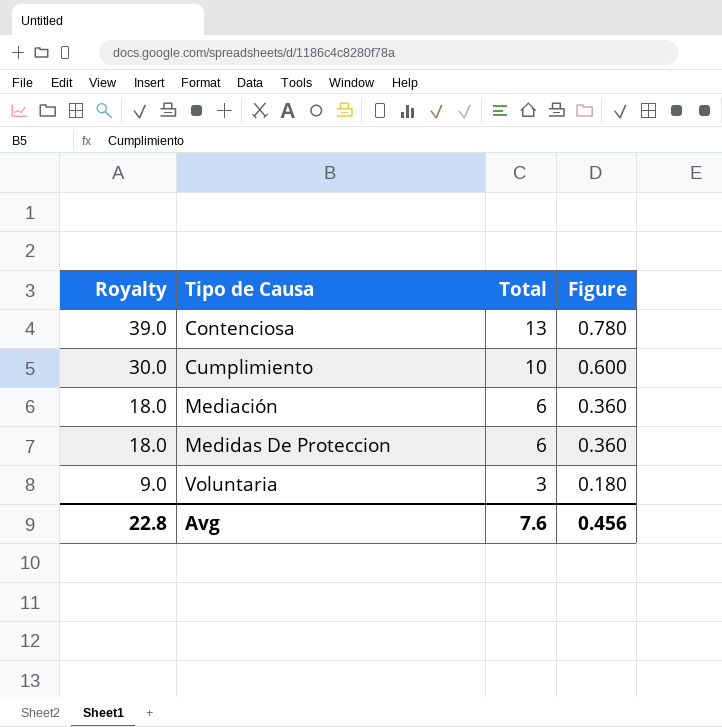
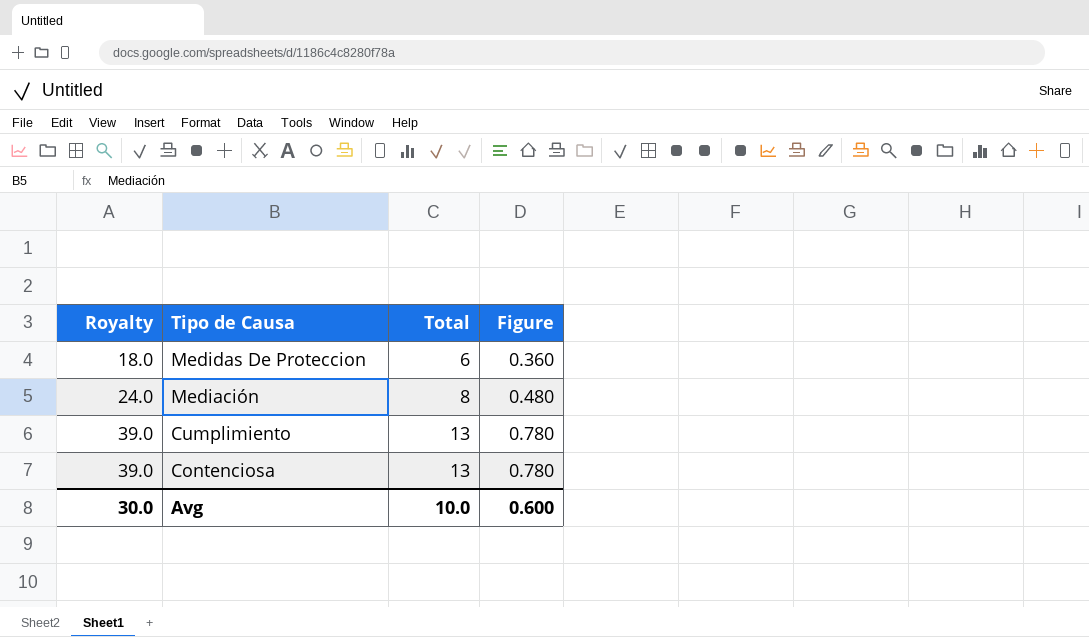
row order: Royalty descending -> Royalty ascending
row Voluntaria: 9.0 | 3 | 0.180 -> none
Mediación | Royalty: 18.0 -> 24.0
Mediación | Total: 6 -> 8
Mediación | Figure: 0.360 -> 0.480
Cumplimiento | Royalty: 30.0 -> 39.0
Cumplimiento | Total: 10 -> 13
Cumplimiento | Figure: 0.600 -> 0.780
Avg | Royalty: 22.8 -> 30.0
Avg | Total: 7.6 -> 10.0
Avg | Figure: 0.456 -> 0.600

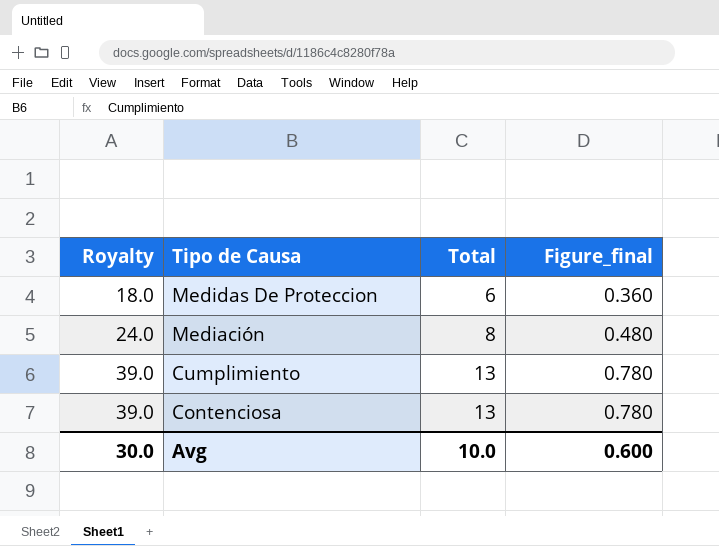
column name: Figure -> Figure_final

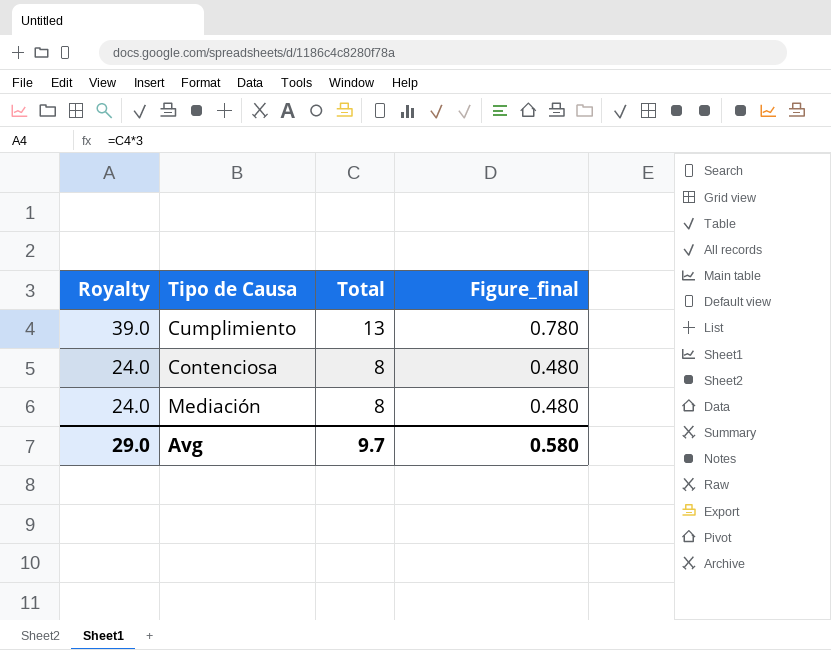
row order: Royalty ascending -> Royalty descending
row Medidas De Proteccion: 18.0 | 6 | 0.360 -> none
Contenciosa | Royalty: 39.0 -> 24.0
Contenciosa | Total: 13 -> 8
Contenciosa | Figure_final: 0.780 -> 0.480
Avg | Royalty: 30.0 -> 29.0
Avg | Total: 10.0 -> 9.7
Avg | Figure_final: 0.600 -> 0.580

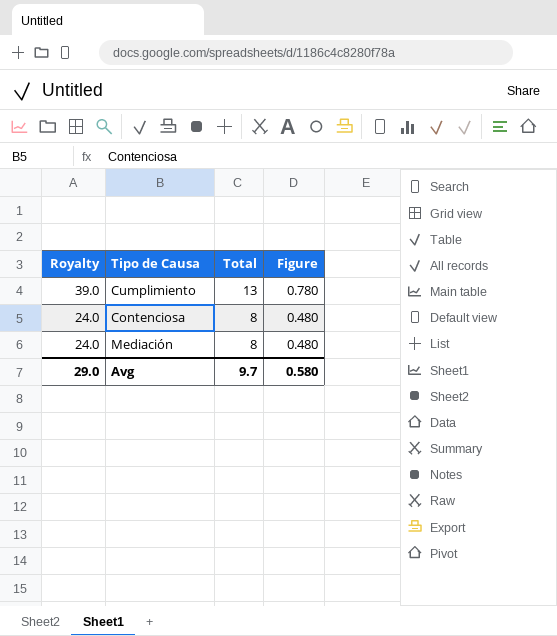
column name: Figure_final -> Figure

